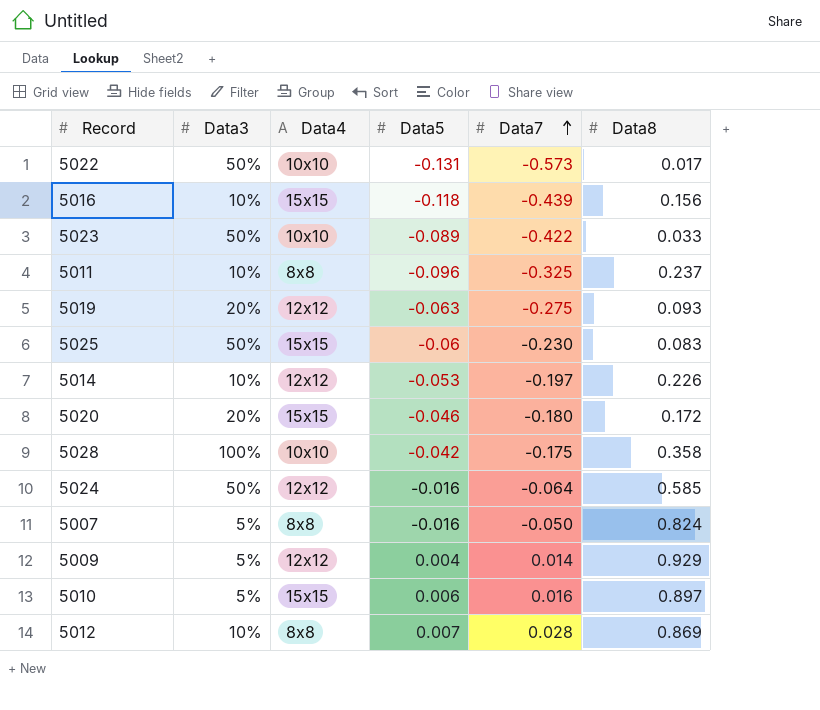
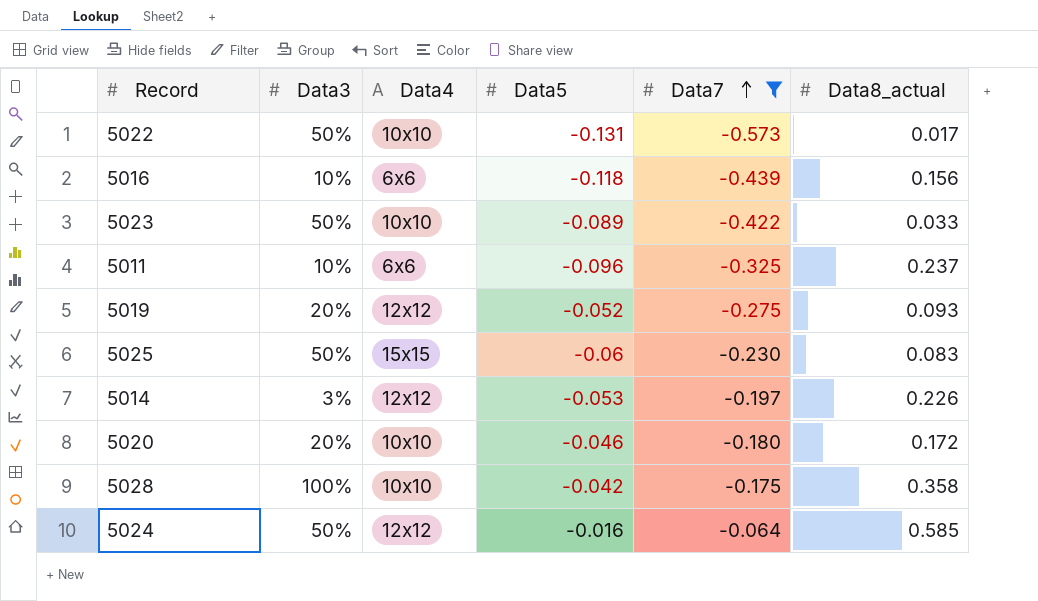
filter: none -> Data7 <= -0.064
column name: Data8 -> Data8_actual
5016 | Data4: 15x15 -> 6x6
5011 | Data4: 8x8 -> 6x6
5019 | Data5: -0.063 -> -0.052
5014 | Data3: 10% -> 3%
5020 | Data4: 15x15 -> 10x10

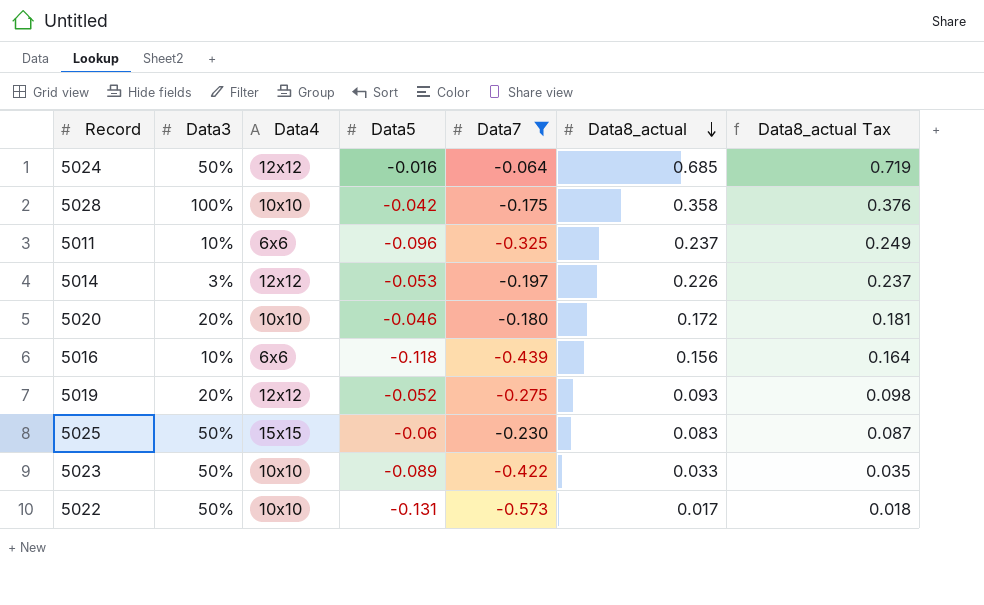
row order: Data7 ascending -> Data8_actual descending
column Data8_actual Tax | formula: none -> [Data8_actual] * 1.05
5024 | Data8_actual: 0.585 -> 0.685

